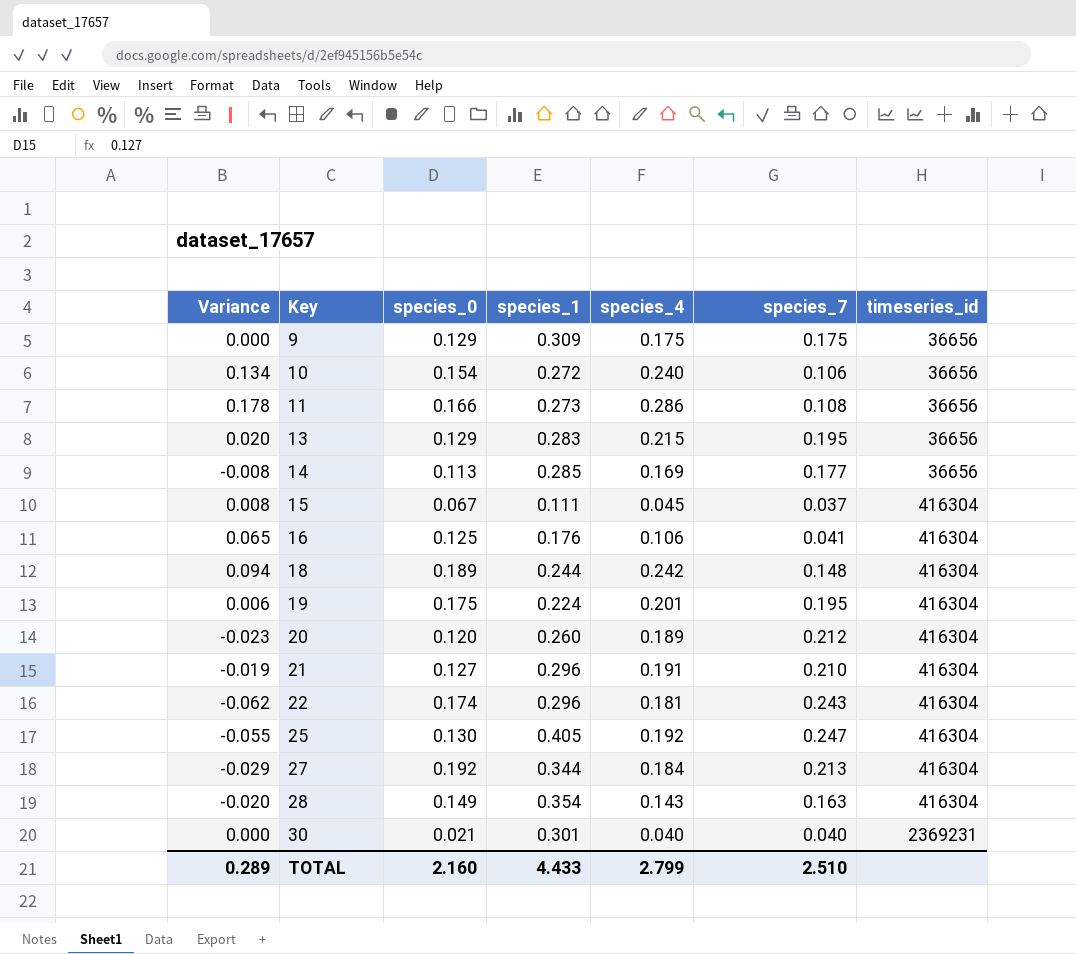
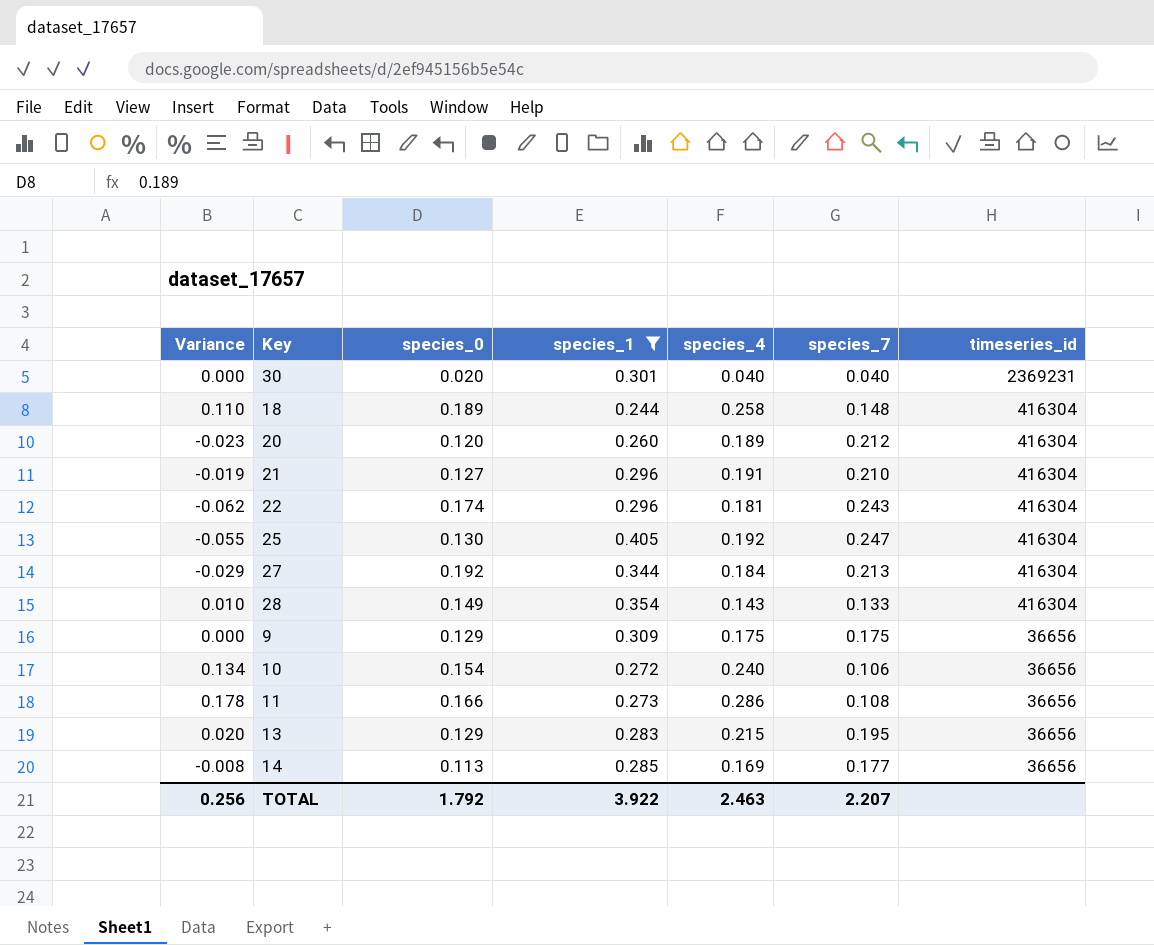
filter: none -> species_1 >= 0.244
row order: Key ascending -> timeseries_id descending
30 | species_0: 0.021 -> 0.020
18 | Variance: 0.094 -> 0.110
18 | species_4: 0.242 -> 0.258
28 | Variance: -0.020 -> 0.010
28 | species_7: 0.163 -> 0.133
TOTAL | Variance: 0.289 -> 0.256
TOTAL | species_0: 2.160 -> 1.792
TOTAL | species_1: 4.433 -> 3.922
TOTAL | species_4: 2.799 -> 2.463
TOTAL | species_7: 2.510 -> 2.207

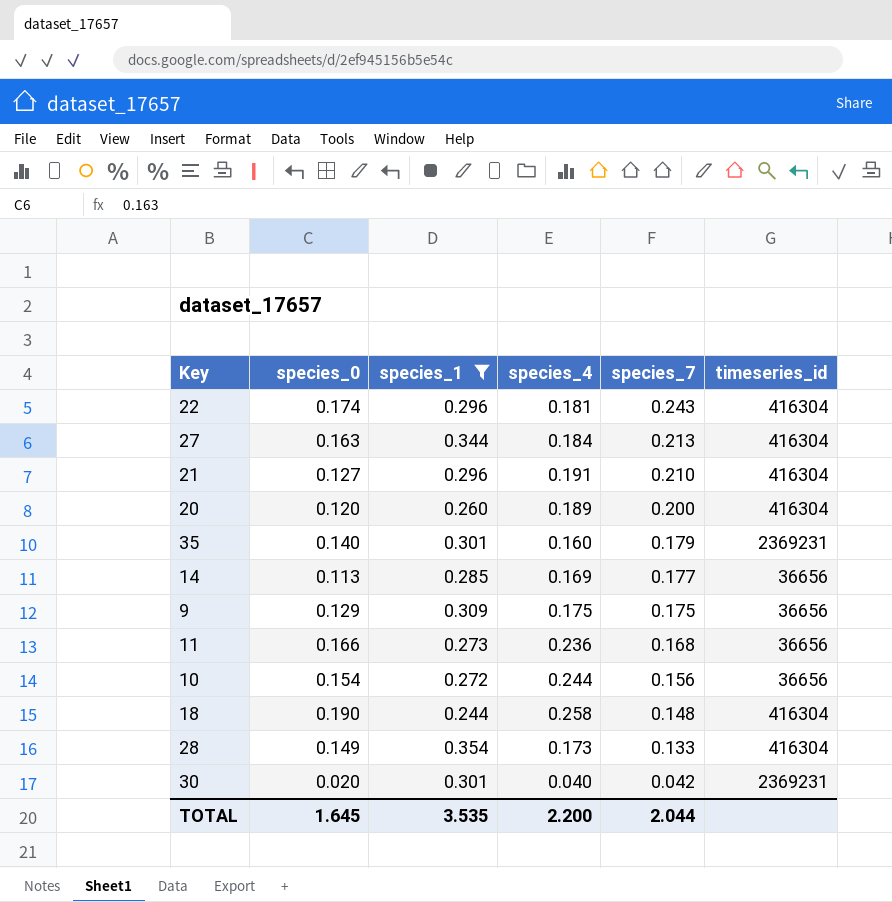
row order: timeseries_id descending -> species_7 descending
column Variance | formula: [species_4] - [species_7] -> none
row 25: -0.055 | 0.130 | 0.405 | 0.192 | 0.247 | 416304 -> none
row 13: 0.020 | 0.129 | 0.283 | 0.215 | 0.195 | 36656 -> none
27 | species_0: 0.192 -> 0.163
20 | species_7: 0.212 -> 0.200
row 35: none -> 0.140 | 0.301 | 0.160 | 0.179 | 2369231
11 | species_4: 0.286 -> 0.236
11 | species_7: 0.108 -> 0.168
10 | species_4: 0.240 -> 0.244
10 | species_7: 0.106 -> 0.156
18 | species_0: 0.189 -> 0.190
28 | species_4: 0.143 -> 0.173
30 | species_7: 0.040 -> 0.042
TOTAL | species_0: 1.792 -> 1.645
TOTAL | species_1: 3.922 -> 3.535
TOTAL | species_4: 2.463 -> 2.200
TOTAL | species_7: 2.207 -> 2.044

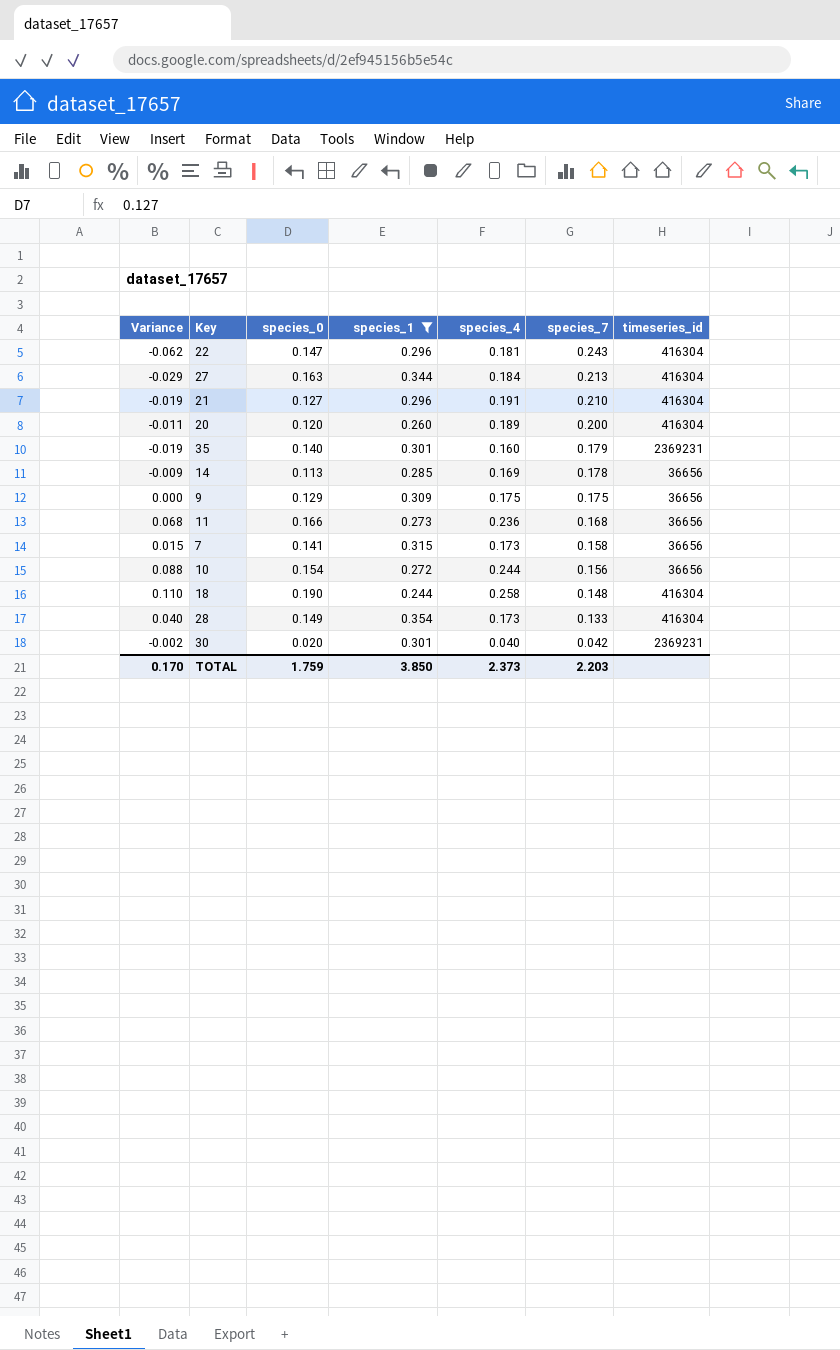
column Variance | formula: none -> [species_4] - [species_7]
22 | species_0: 0.174 -> 0.147
14 | species_7: 0.177 -> 0.178
row 7: none -> 0.015 | 0.141 | 0.315 | 0.173 | 0.158 | 36656
TOTAL | species_0: 1.645 -> 1.759
TOTAL | species_1: 3.535 -> 3.850
TOTAL | species_4: 2.200 -> 2.373
TOTAL | species_7: 2.044 -> 2.203

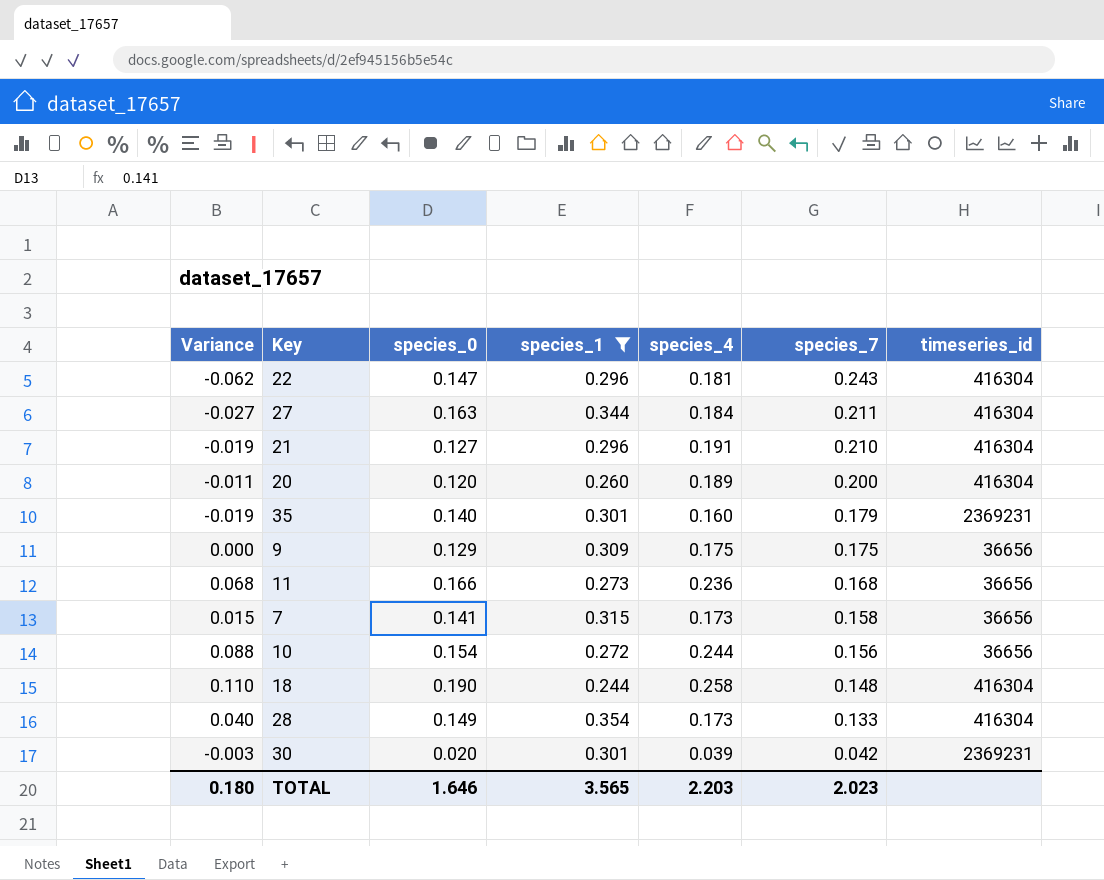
row 14: -0.009 | 0.113 | 0.285 | 0.169 | 0.178 | 36656 -> none
27 | Variance: -0.029 -> -0.027
27 | species_7: 0.213 -> 0.211
30 | Variance: -0.002 -> -0.003
30 | species_4: 0.040 -> 0.039
TOTAL | Variance: 0.170 -> 0.180
TOTAL | species_0: 1.759 -> 1.646
TOTAL | species_1: 3.850 -> 3.565
TOTAL | species_4: 2.373 -> 2.203
TOTAL | species_7: 2.203 -> 2.023

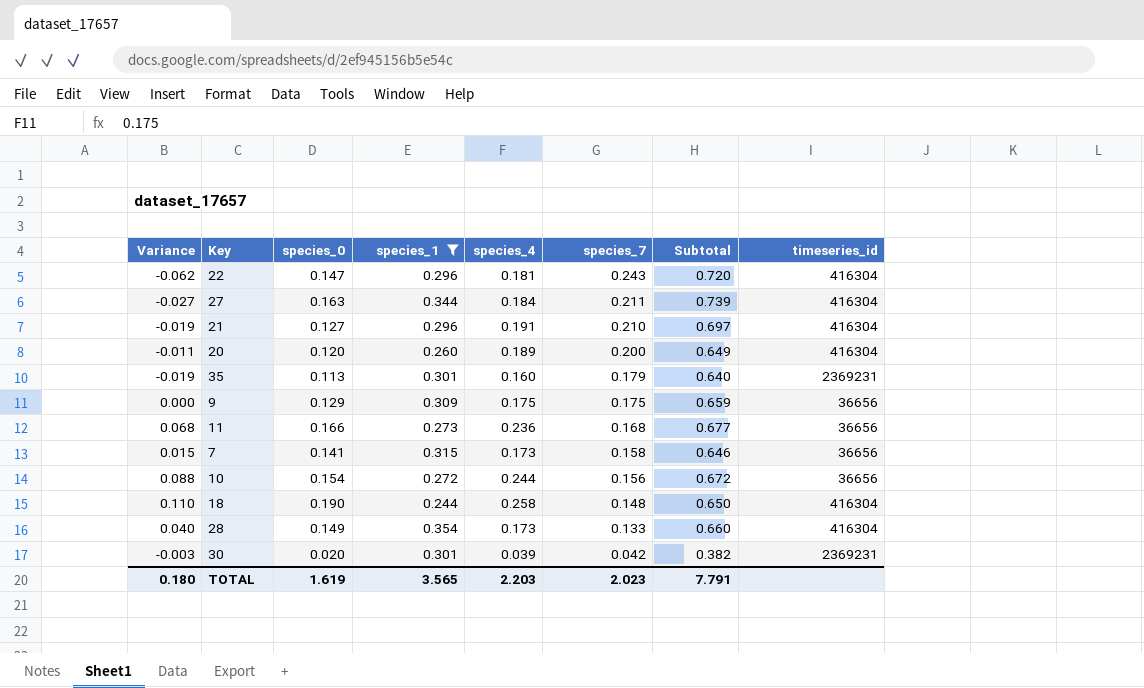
column Subtotal | formula: none -> [species_1] + [species_4] + [species_7]
35 | species_0: 0.140 -> 0.113
TOTAL | species_0: 1.646 -> 1.619

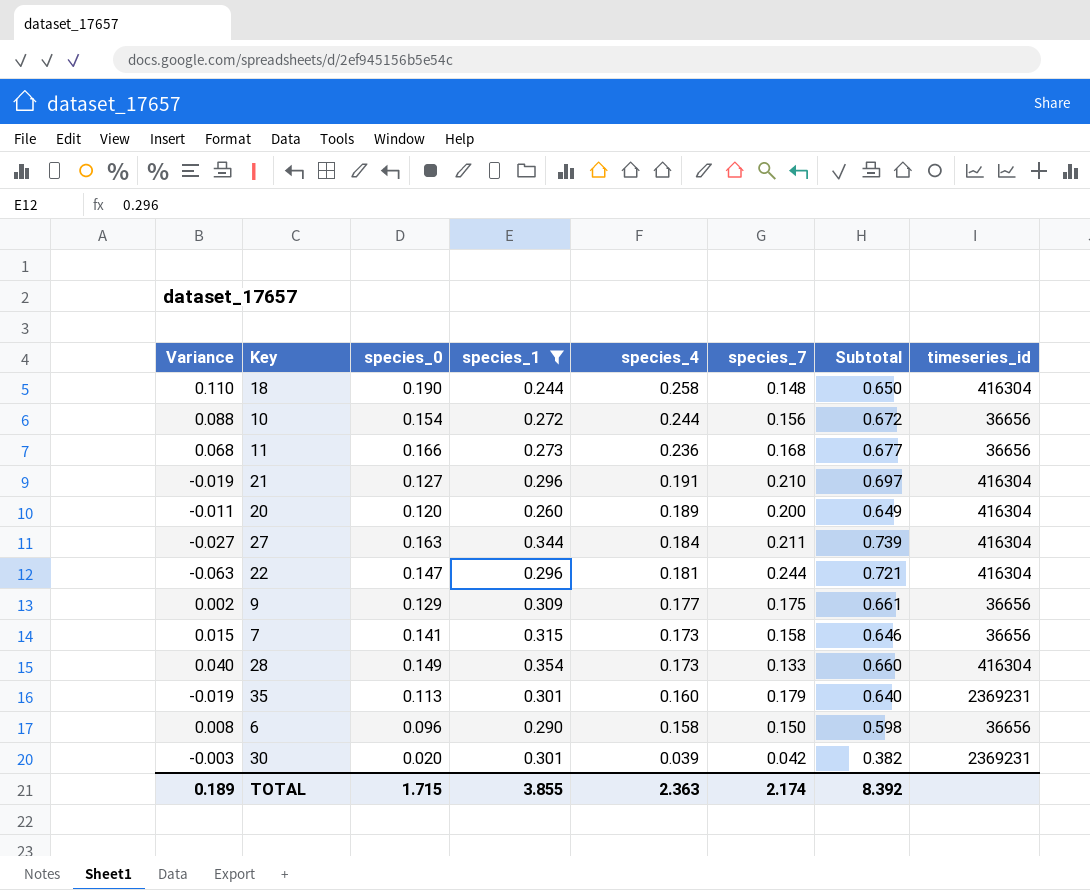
row order: species_7 descending -> species_4 descending
22 | Variance: -0.062 -> -0.063
22 | species_7: 0.243 -> 0.244
22 | Subtotal: 0.720 -> 0.721
9 | Variance: 0.000 -> 0.002
9 | species_4: 0.175 -> 0.177
9 | Subtotal: 0.659 -> 0.661
row 6: none -> 0.008 | 0.096 | 0.290 | 0.158 | 0.150 | 0.598 | 36656
TOTAL | Variance: 0.180 -> 0.189
TOTAL | species_0: 1.619 -> 1.715
TOTAL | species_1: 3.565 -> 3.855
TOTAL | species_4: 2.203 -> 2.363
TOTAL | species_7: 2.023 -> 2.174
TOTAL | Subtotal: 7.791 -> 8.392

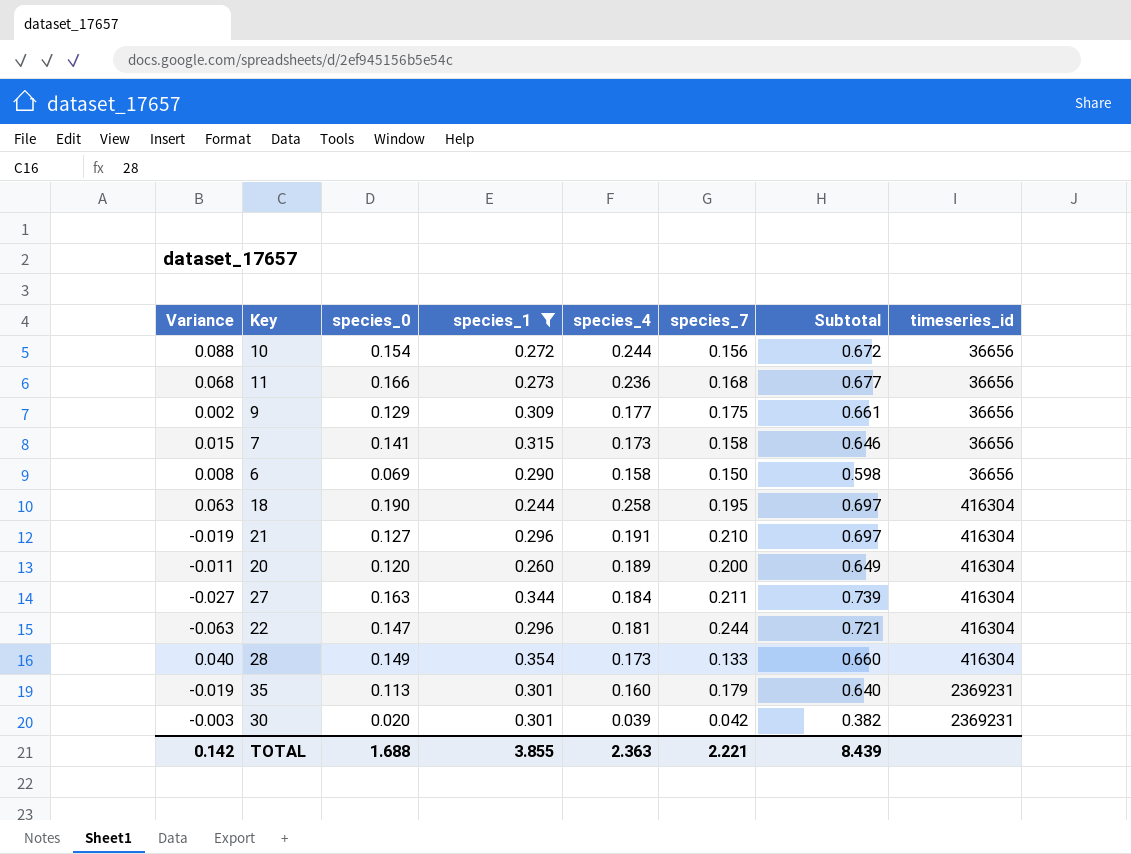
row order: species_4 descending -> timeseries_id ascending
6 | species_0: 0.096 -> 0.069
18 | Variance: 0.110 -> 0.063
18 | species_7: 0.148 -> 0.195
18 | Subtotal: 0.650 -> 0.697
TOTAL | Variance: 0.189 -> 0.142
TOTAL | species_0: 1.715 -> 1.688
TOTAL | species_7: 2.174 -> 2.221
TOTAL | Subtotal: 8.392 -> 8.439

